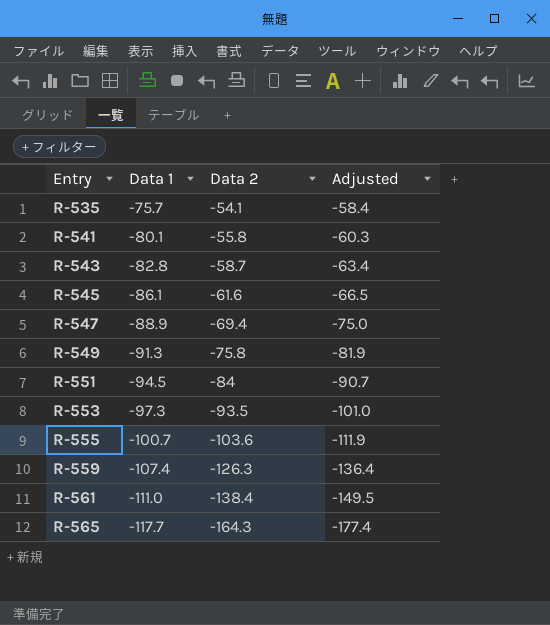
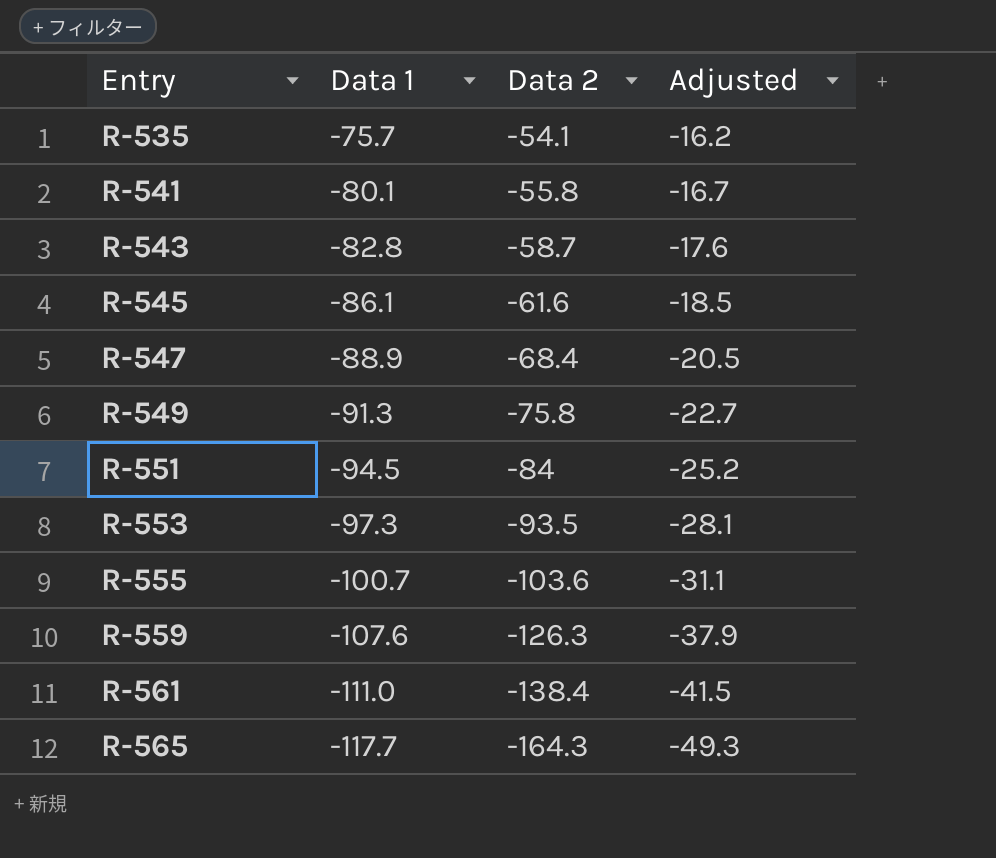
column Adjusted | formula: [Data 2] * 1.08 -> [Data 2] * 0.3
R-547 | Data 2: -69.4 -> -68.4
R-559 | Data 1: -107.4 -> -107.6

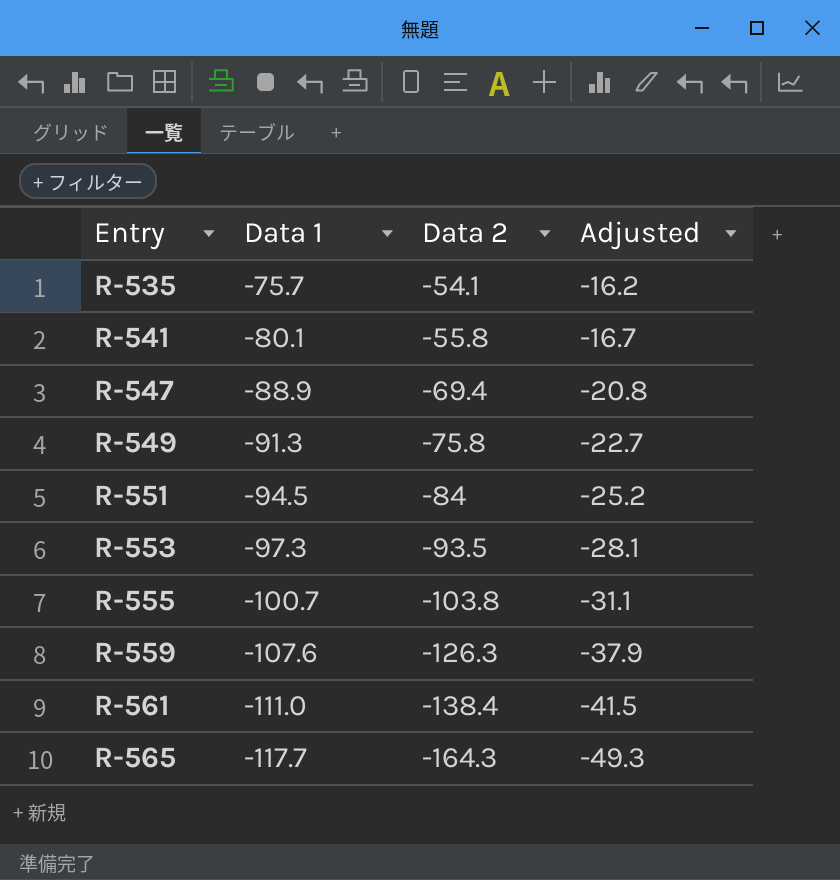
row R-543: -82.8 | -58.7 | -17.6 -> none
row R-545: -86.1 | -61.6 | -18.5 -> none
R-547 | Data 2: -68.4 -> -69.4
R-547 | Adjusted: -20.5 -> -20.8
R-555 | Data 2: -103.6 -> -103.8

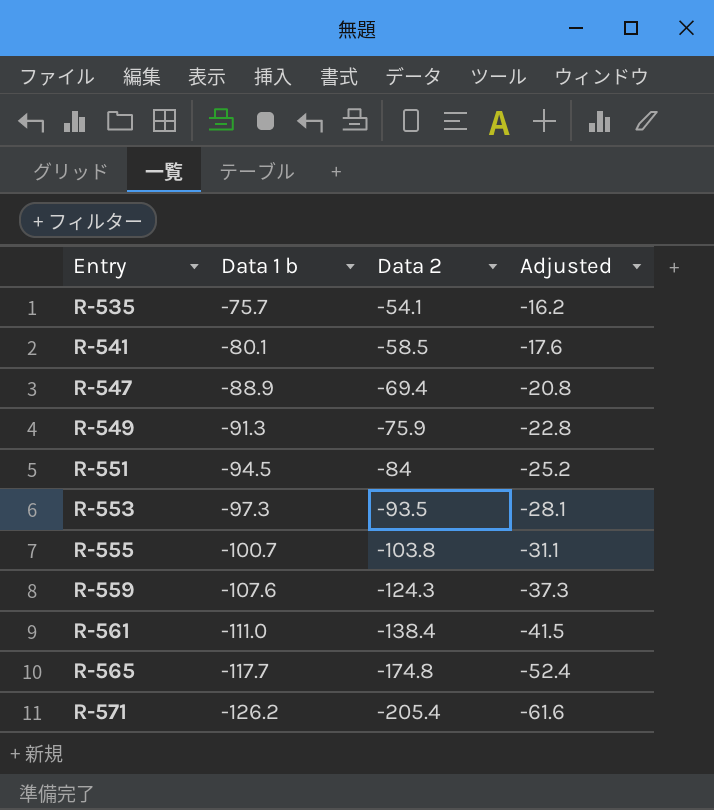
column name: Data 1 -> Data 1 b
R-541 | Data 2: -55.8 -> -58.5
R-541 | Adjusted: -16.7 -> -17.6
R-549 | Data 2: -75.8 -> -75.9
R-549 | Adjusted: -22.7 -> -22.8
R-559 | Data 2: -126.3 -> -124.3
R-559 | Adjusted: -37.9 -> -37.3
R-565 | Data 2: -164.3 -> -174.8
R-565 | Adjusted: -49.3 -> -52.4
row R-571: none -> -126.2 | -205.4 | -61.6

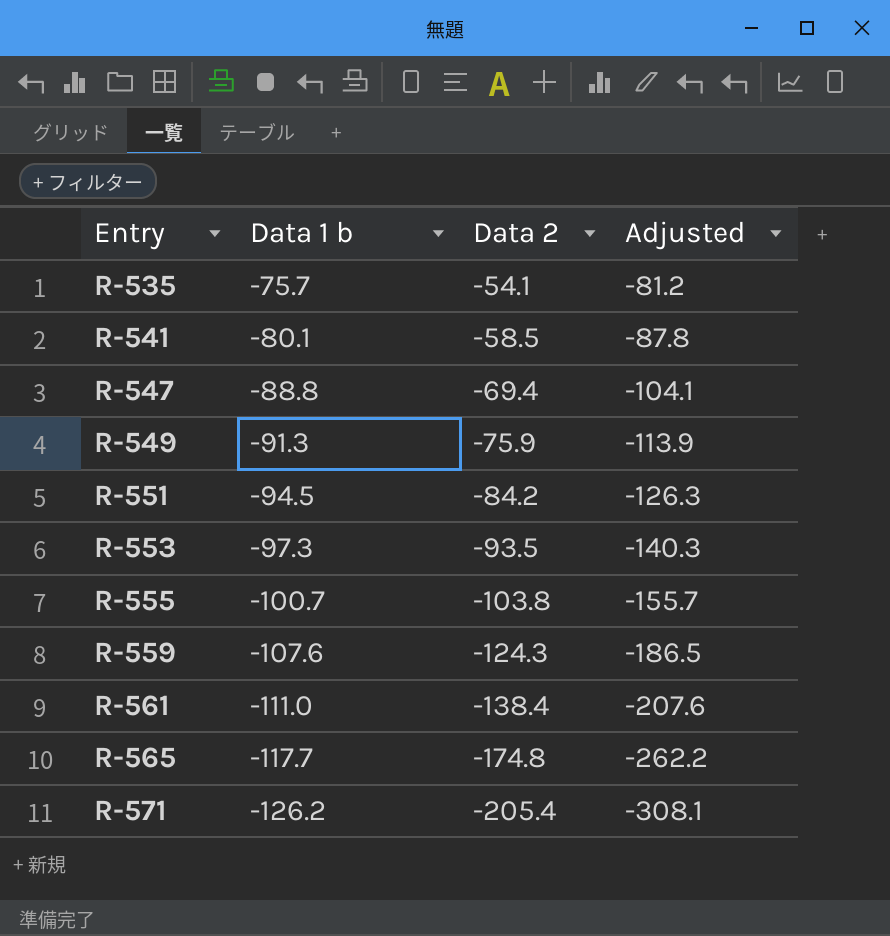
column Adjusted | formula: [Data 2] * 0.3 -> [Data 2] * 1.5
R-547 | Data 1 b: -88.9 -> -88.8
R-551 | Data 2: -84 -> -84.2

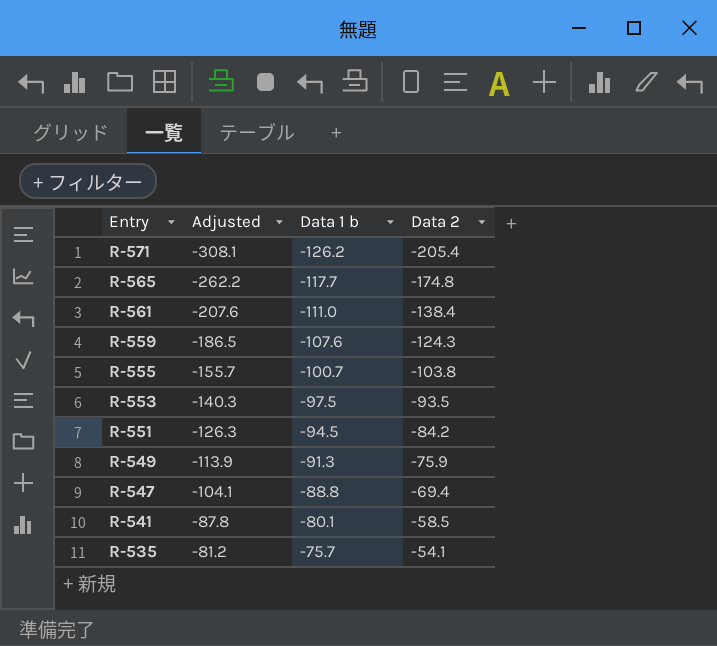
row order: Entry ascending -> Entry descending
column Adjusted | position: 4 -> 2
R-553 | Data 1 b: -97.3 -> -97.5

